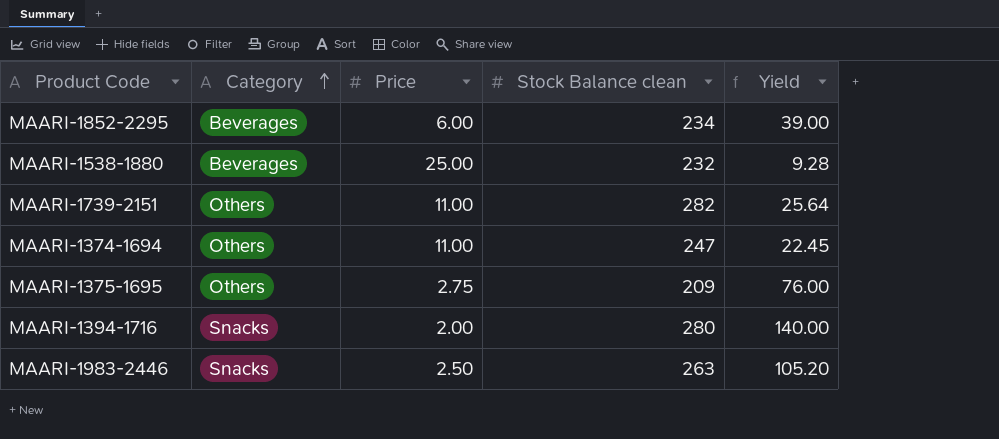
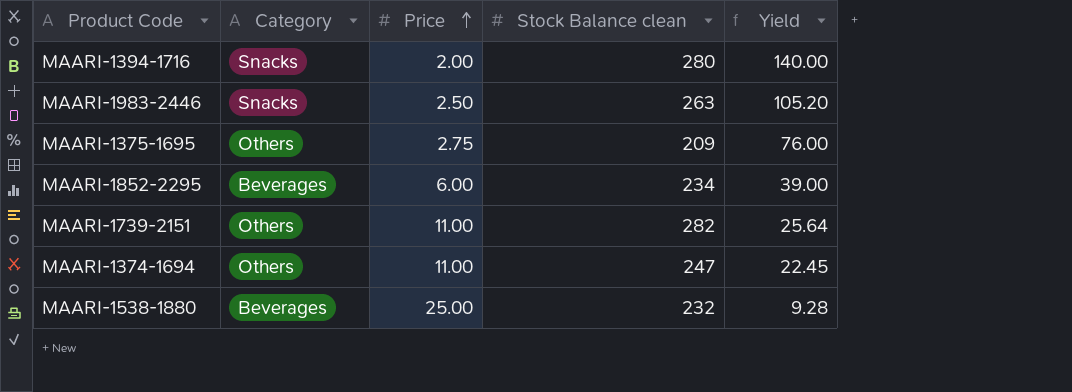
row order: Category ascending -> Price ascending

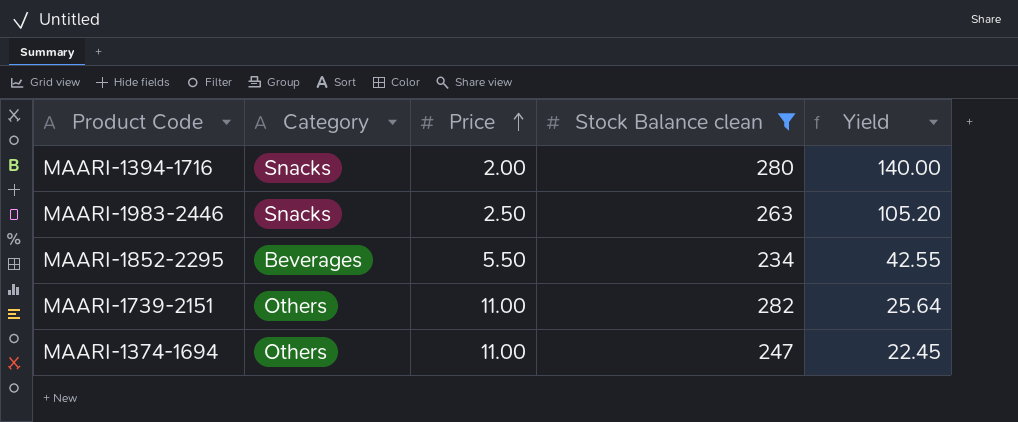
filter: none -> Stock Balance clean >= 234
MAARI-1852-2295 | Price: 6.00 -> 5.50
MAARI-1852-2295 | Yield: 39.00 -> 42.55

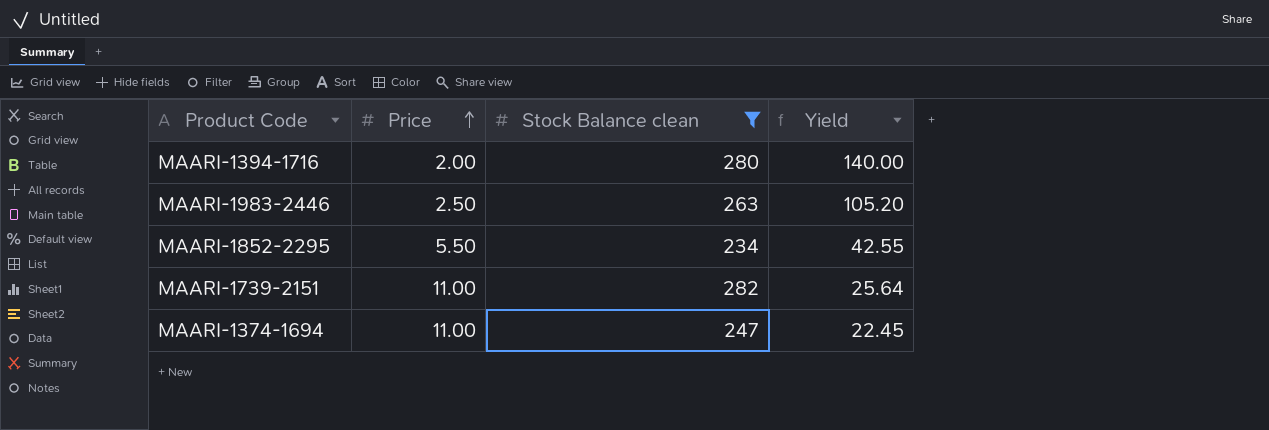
column Category | position: 2 -> none

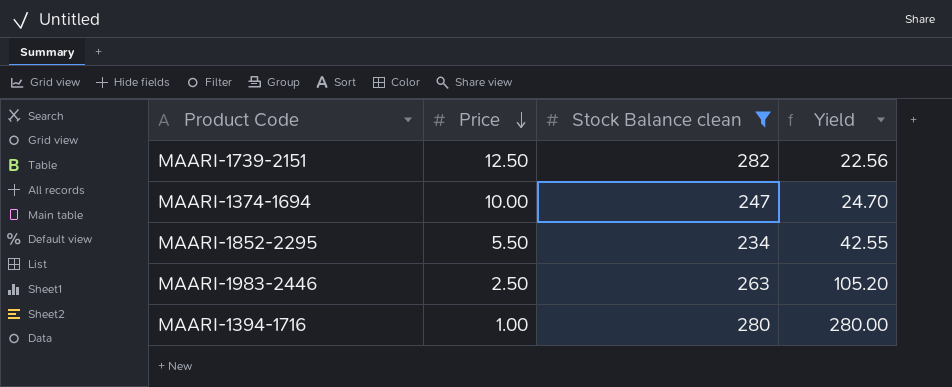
row order: Price ascending -> Price descending
MAARI-1739-2151 | Price: 11.00 -> 12.50
MAARI-1739-2151 | Yield: 25.64 -> 22.56
MAARI-1374-1694 | Price: 11.00 -> 10.00
MAARI-1374-1694 | Yield: 22.45 -> 24.70
MAARI-1394-1716 | Price: 2.00 -> 1.00
MAARI-1394-1716 | Yield: 140.00 -> 280.00

